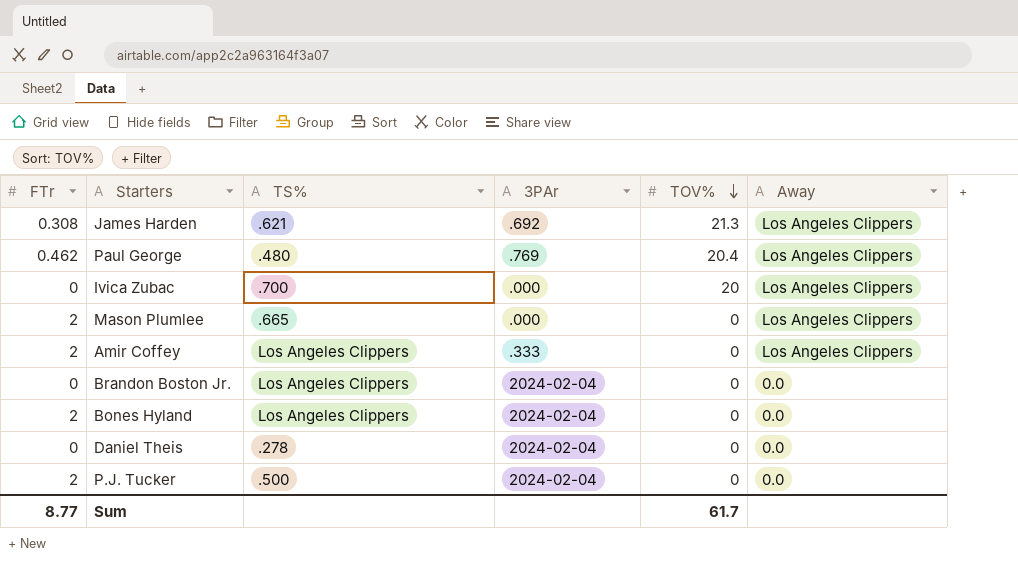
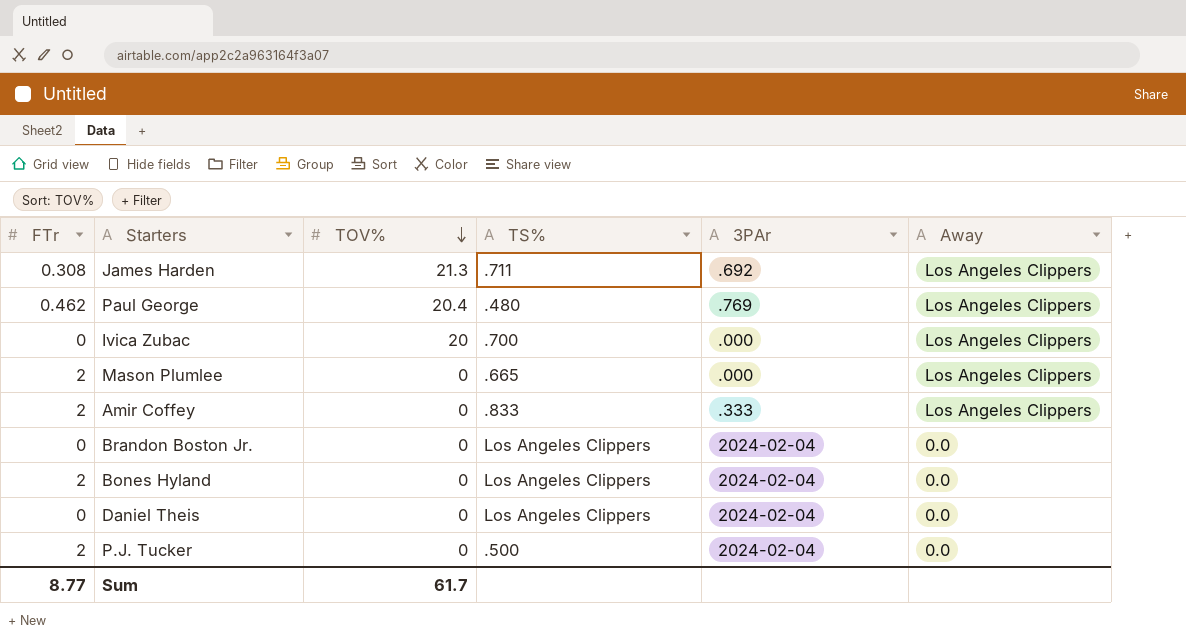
column TOV% | position: 5 -> 3
James Harden | TS%: .621 -> .711
Amir Coffey | TS%: Los Angeles Clippers -> .833
Daniel Theis | TS%: .278 -> Los Angeles Clippers

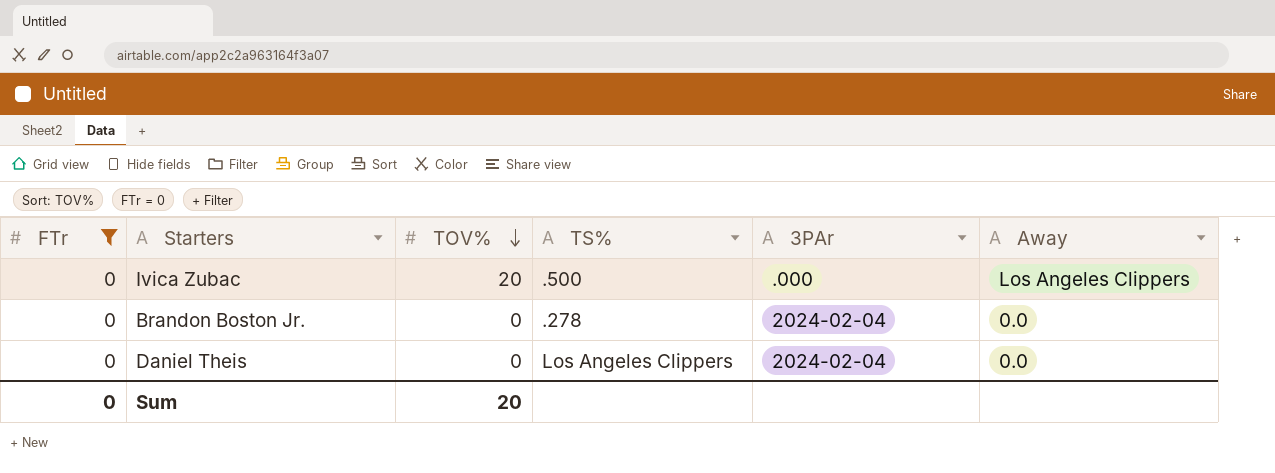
filter: none -> FTr = 0
Ivica Zubac | TS%: .700 -> .500
Brandon Boston Jr. | TS%: Los Angeles Clippers -> .278
Sum | FTr: 8.77 -> 0
Sum | TOV%: 61.7 -> 20

